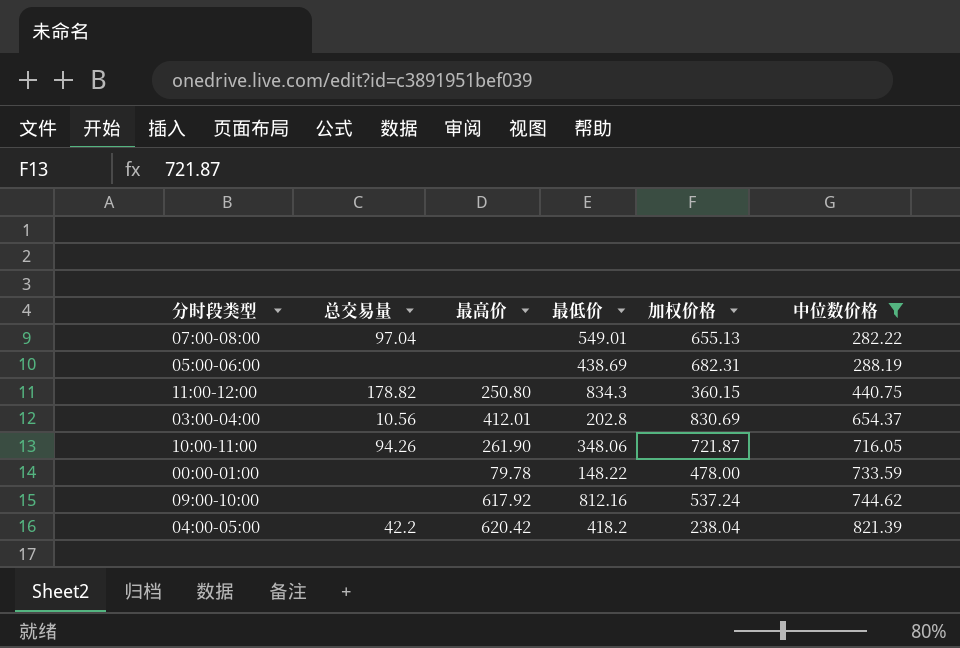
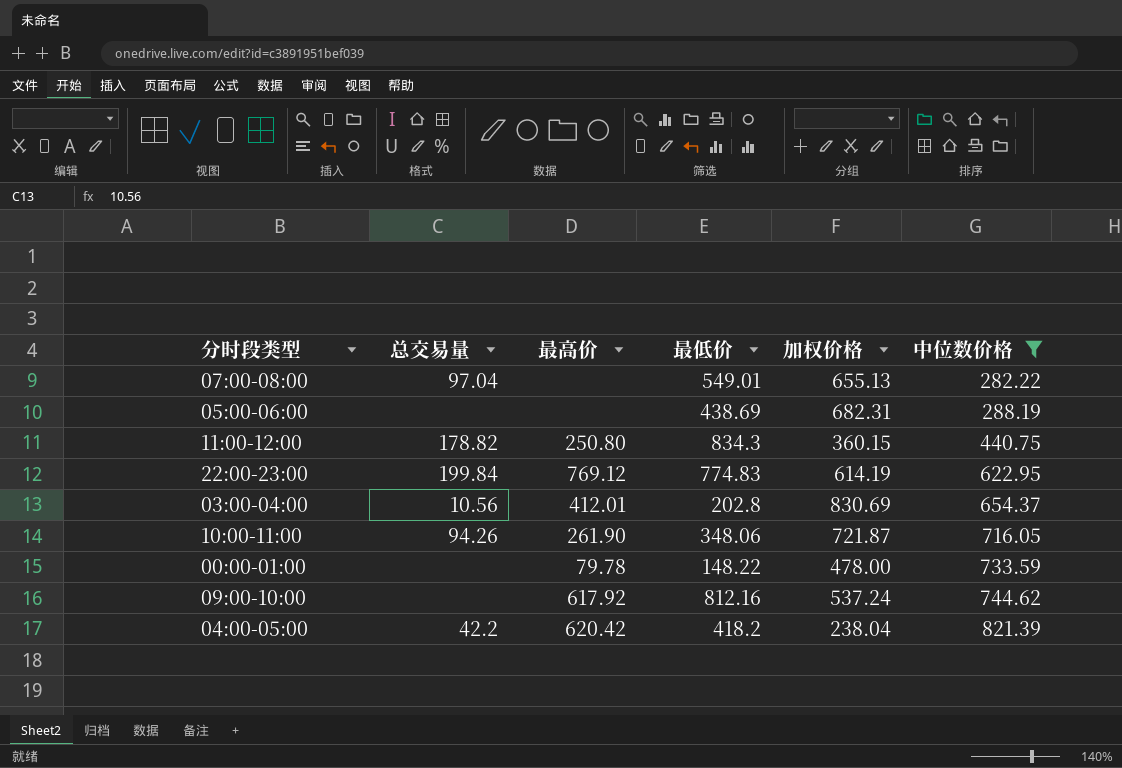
row 22:00-23:00: none -> 199.84 | 769.12 | 774.83 | 614.19 | 622.95

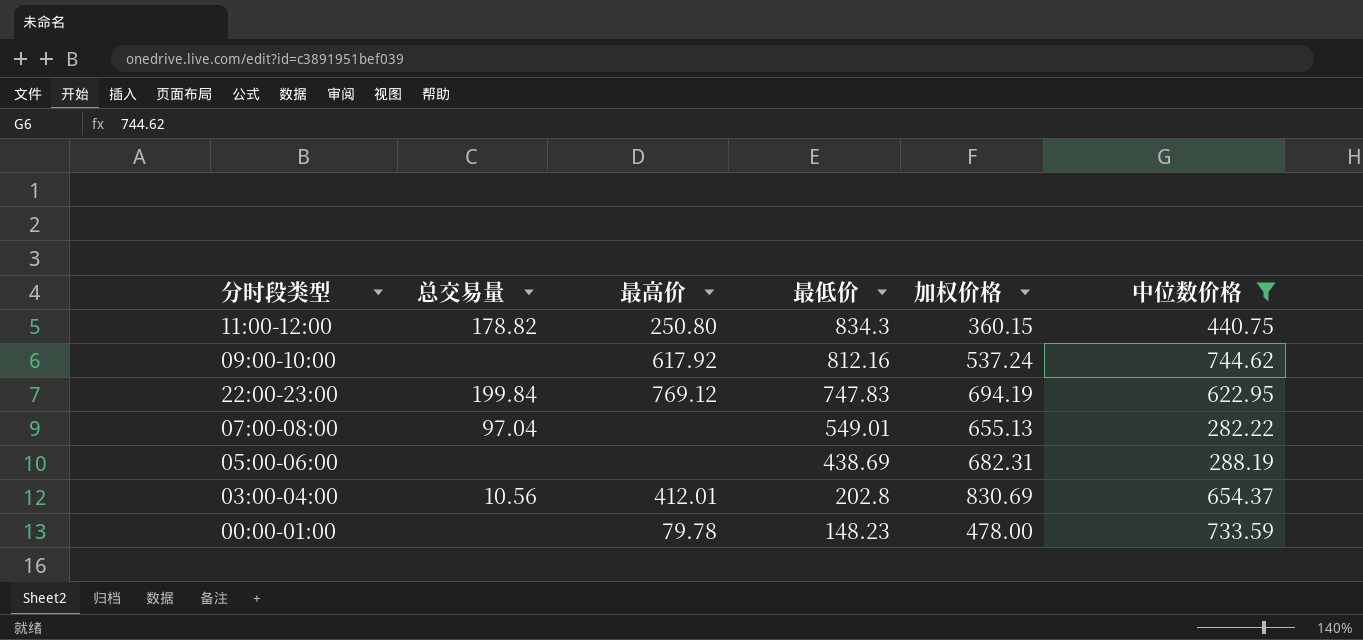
row order: 中位数价格 ascending -> 最低价 descending
row 10:00-11:00: 94.26 | 261.90 | 348.06 | 721.87 | 716.05 -> none
row 04:00-05:00: 42.2 | 620.42 | 418.2 | 238.04 | 821.39 -> none
22:00-23:00 | 最低价: 774.83 -> 747.83
22:00-23:00 | 加权价格: 614.19 -> 694.19
00:00-01:00 | 最低价: 148.22 -> 148.23

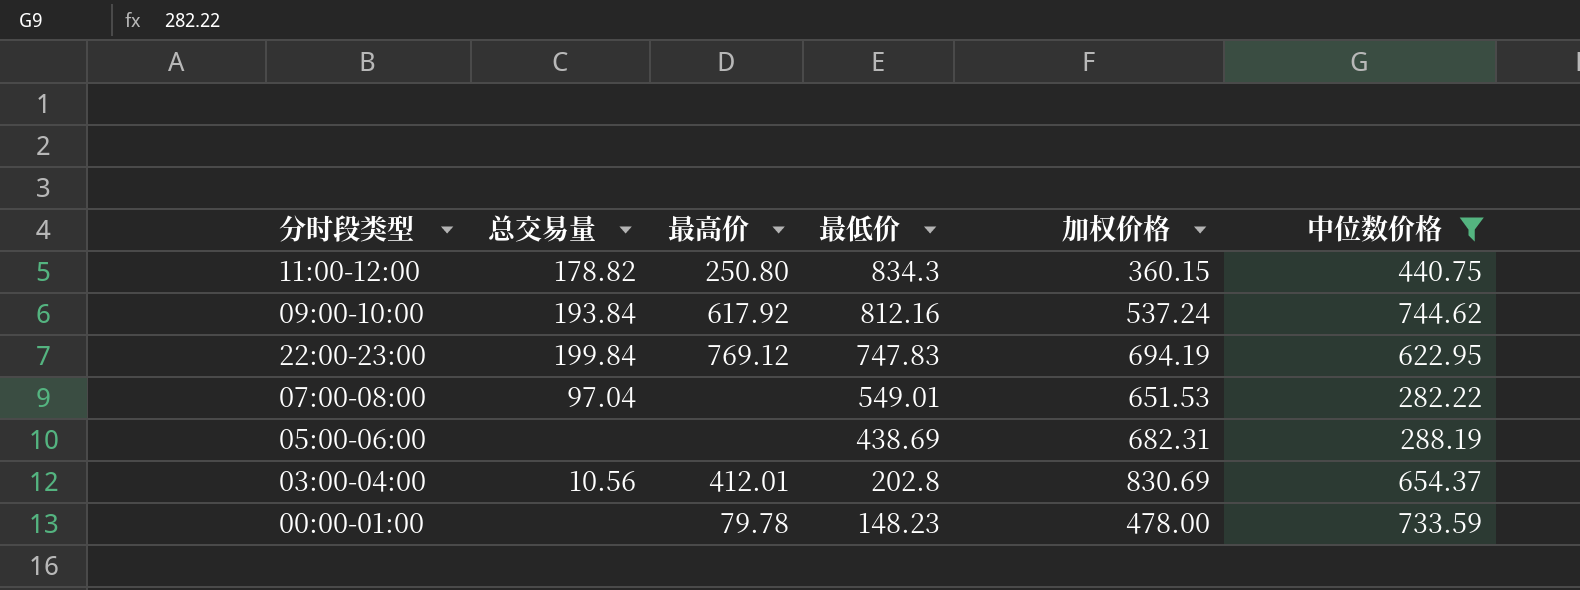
09:00-10:00 | 总交易量: none -> 193.84
07:00-08:00 | 加权价格: 655.13 -> 651.53

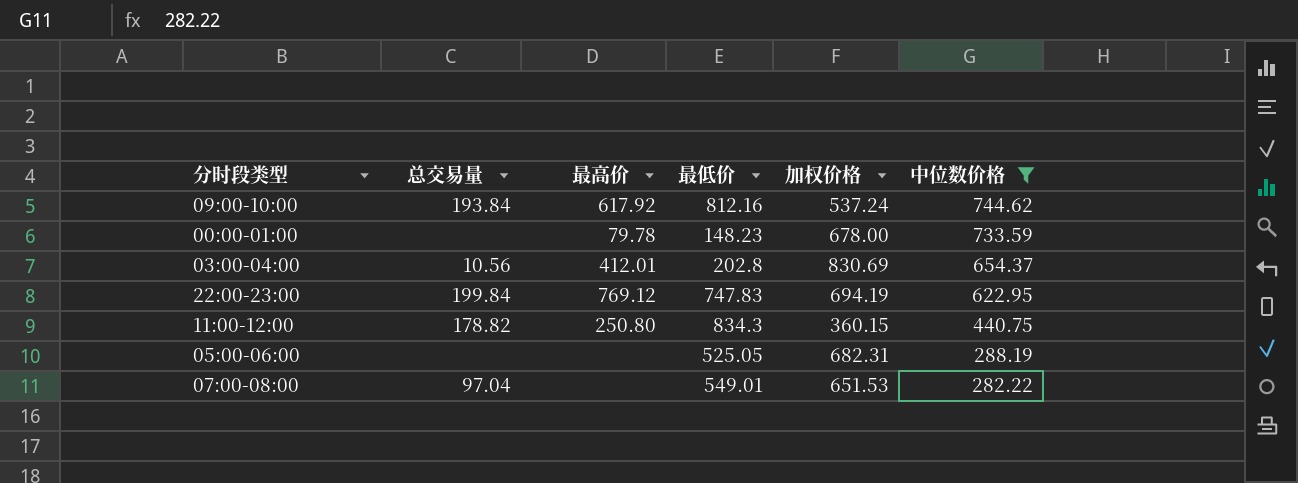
row order: 最低价 descending -> 中位数价格 descending
00:00-01:00 | 加权价格: 478.00 -> 678.00
05:00-06:00 | 最低价: 438.69 -> 525.05

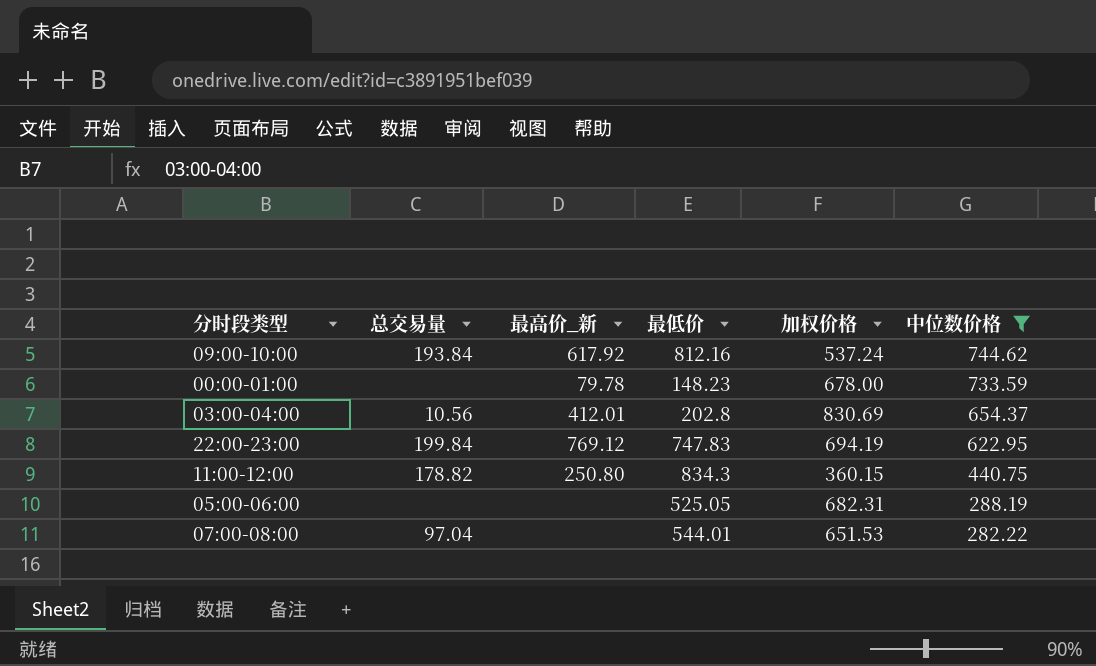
column name: 最高价 -> 最高价_新
07:00-08:00 | 最低价: 549.01 -> 544.01

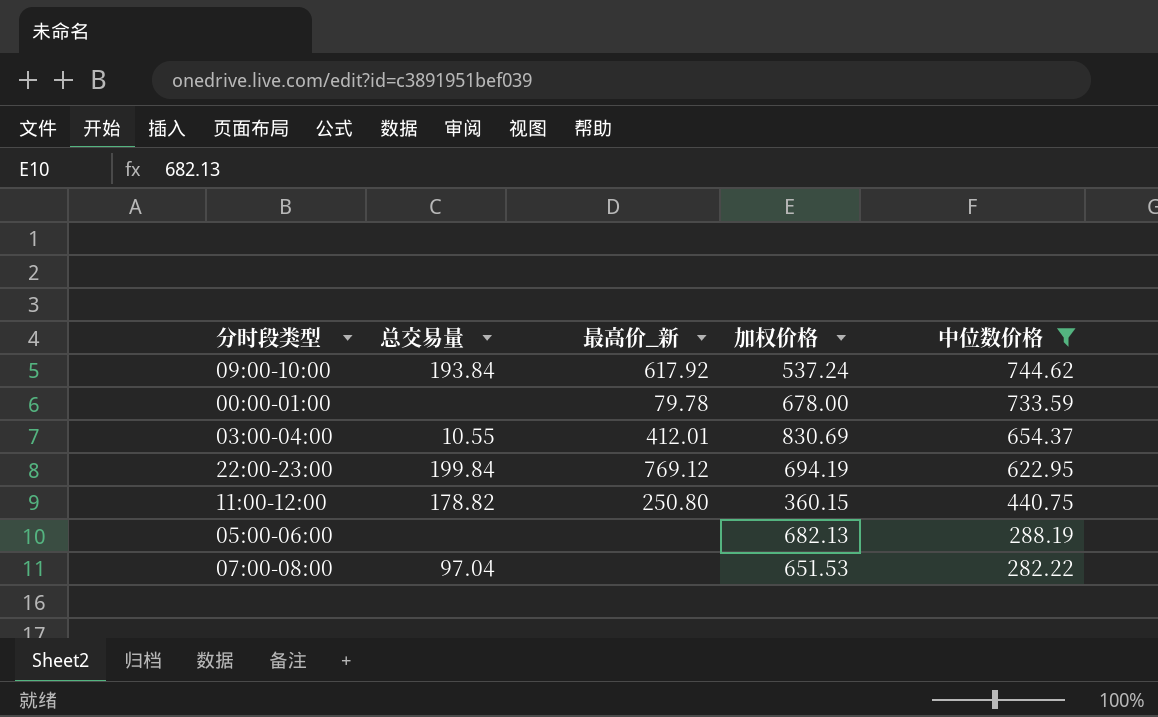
column 最低价 | position: 4 -> none
03:00-04:00 | 总交易量: 10.56 -> 10.55
05:00-06:00 | 加权价格: 682.31 -> 682.13

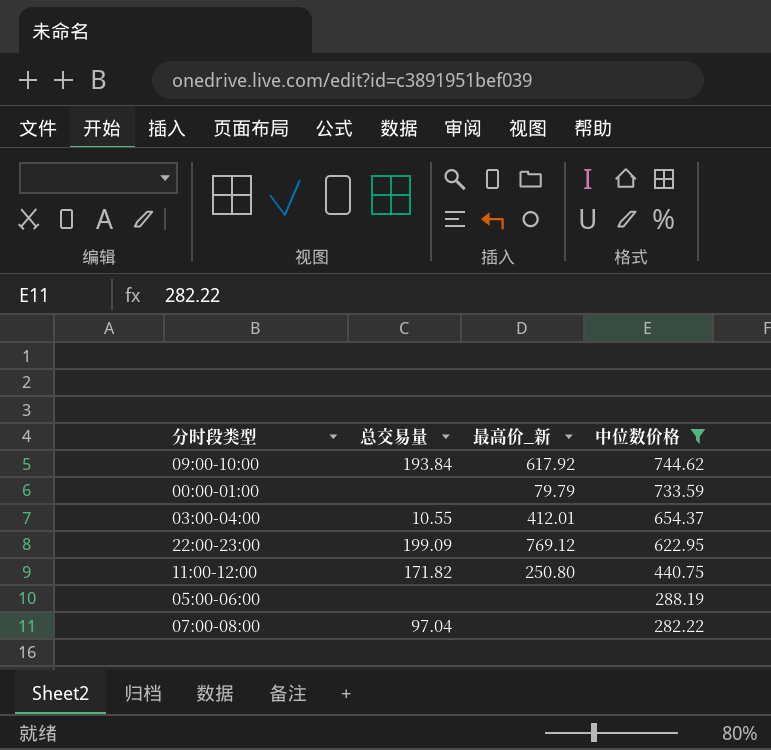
column 加权价格 | position: 4 -> none
00:00-01:00 | 最高价_新: 79.78 -> 79.79
22:00-23:00 | 总交易量: 199.84 -> 199.09
11:00-12:00 | 总交易量: 178.82 -> 171.82

